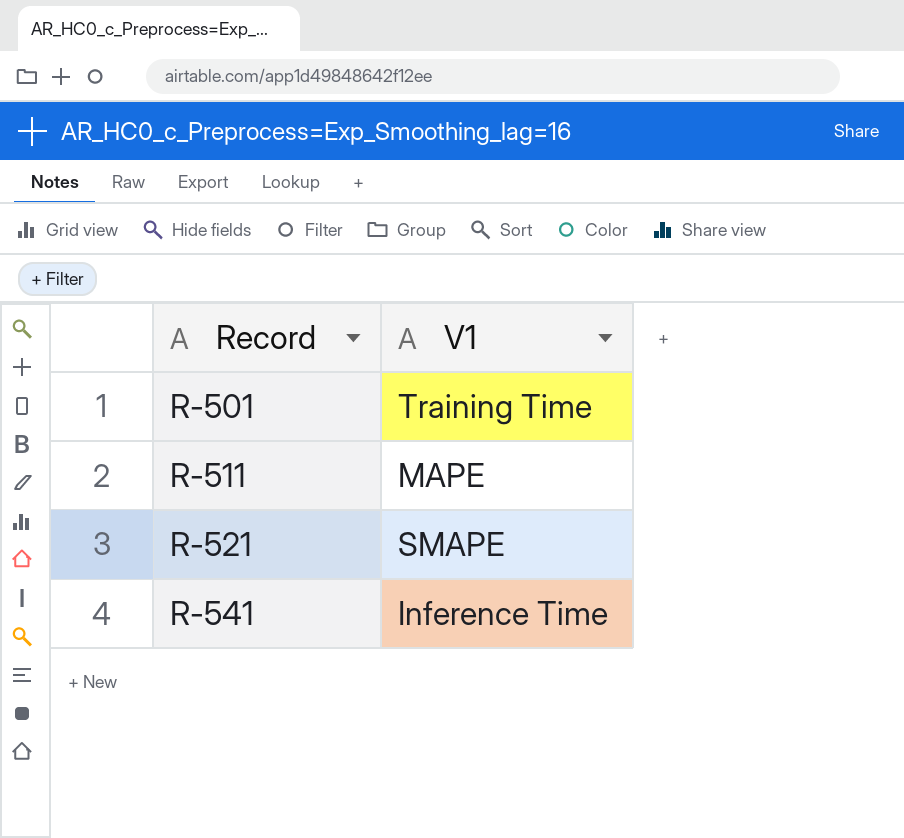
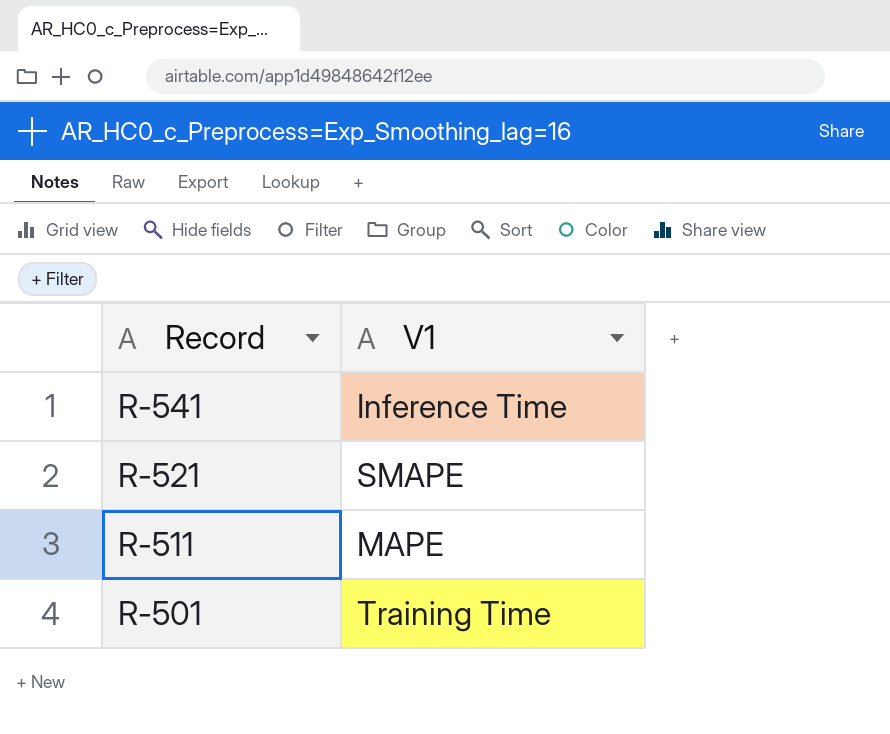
row order: Record ascending -> Record descending

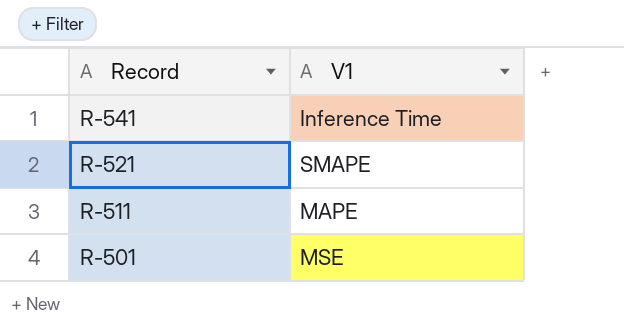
R-501 | V1: Training Time -> MSE

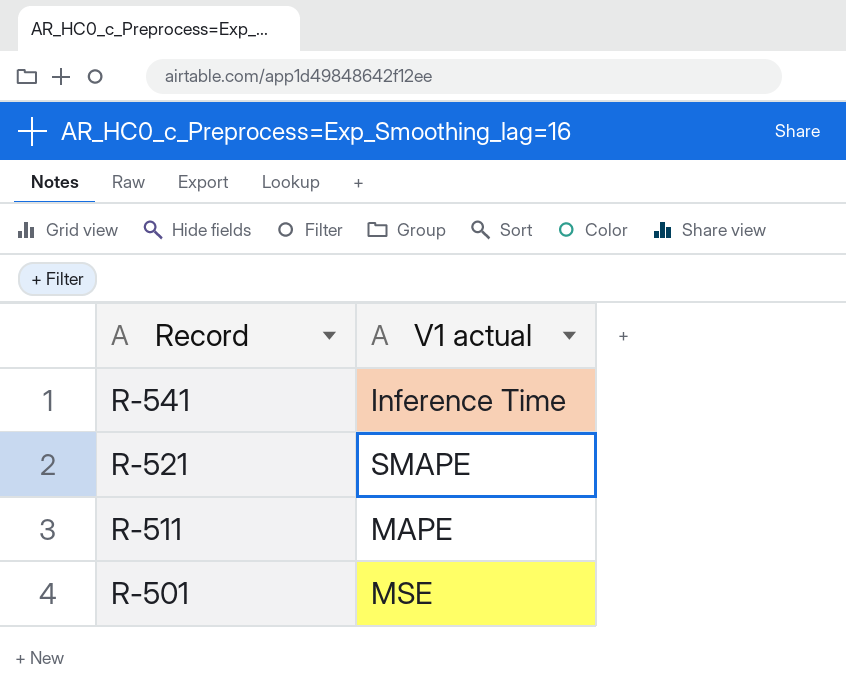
column name: V1 -> V1 actual

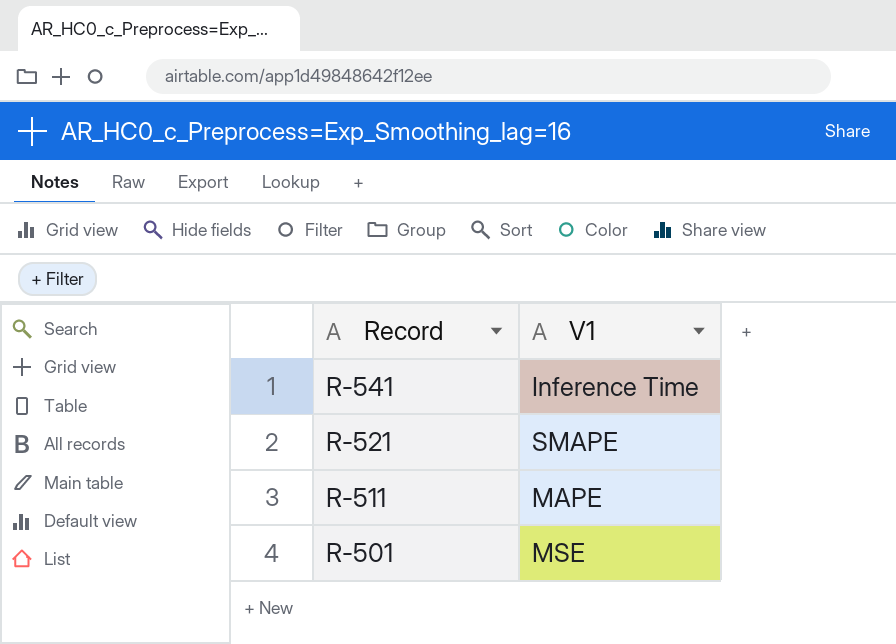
column name: V1 actual -> V1

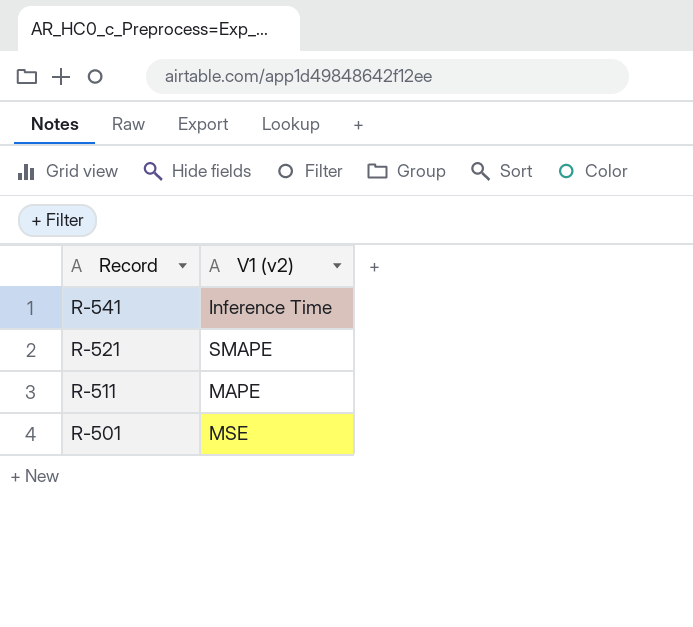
column name: V1 -> V1 (v2)

